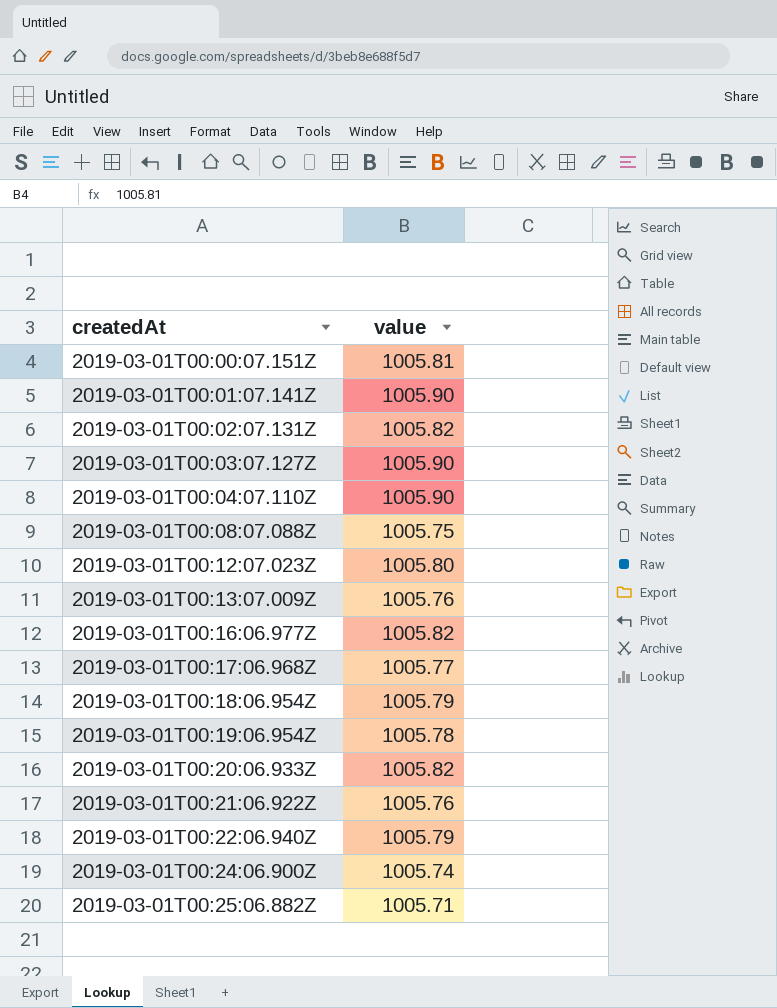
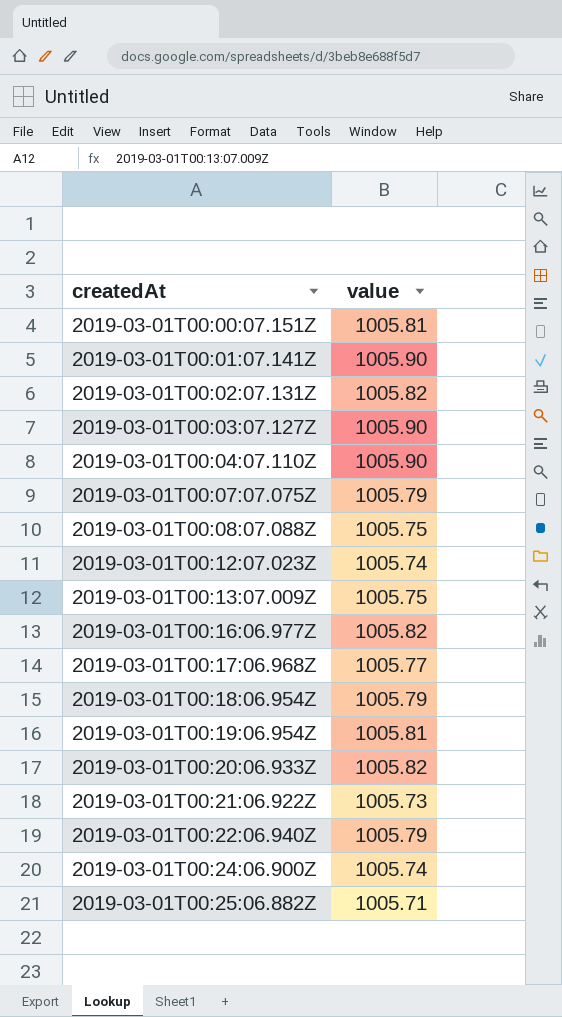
row 2019-03-01T00:07:07.075Z: none -> 1005.79
2019-03-01T00:12:07.023Z | value: 1005.80 -> 1005.74
2019-03-01T00:13:07.009Z | value: 1005.76 -> 1005.75
2019-03-01T00:19:06.954Z | value: 1005.78 -> 1005.81
2019-03-01T00:21:06.922Z | value: 1005.76 -> 1005.73

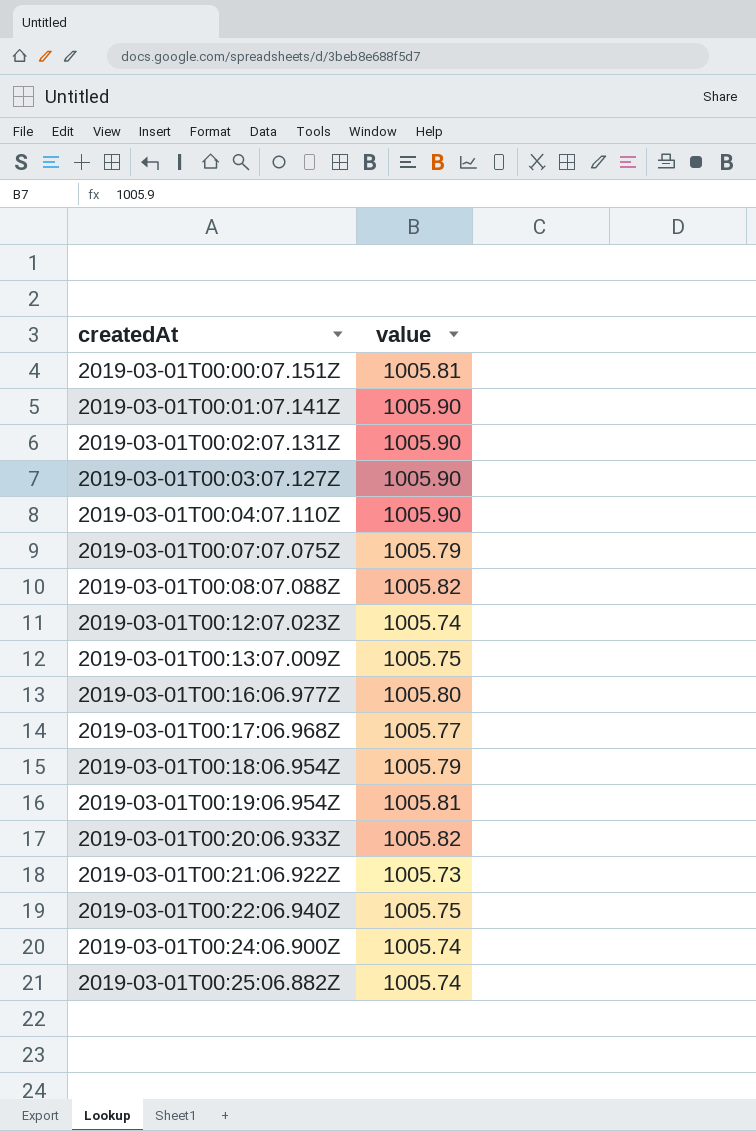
2019-03-01T00:02:07.131Z | value: 1005.82 -> 1005.90
2019-03-01T00:08:07.088Z | value: 1005.75 -> 1005.82
2019-03-01T00:16:06.977Z | value: 1005.82 -> 1005.80
2019-03-01T00:22:06.940Z | value: 1005.79 -> 1005.75
2019-03-01T00:25:06.882Z | value: 1005.71 -> 1005.74

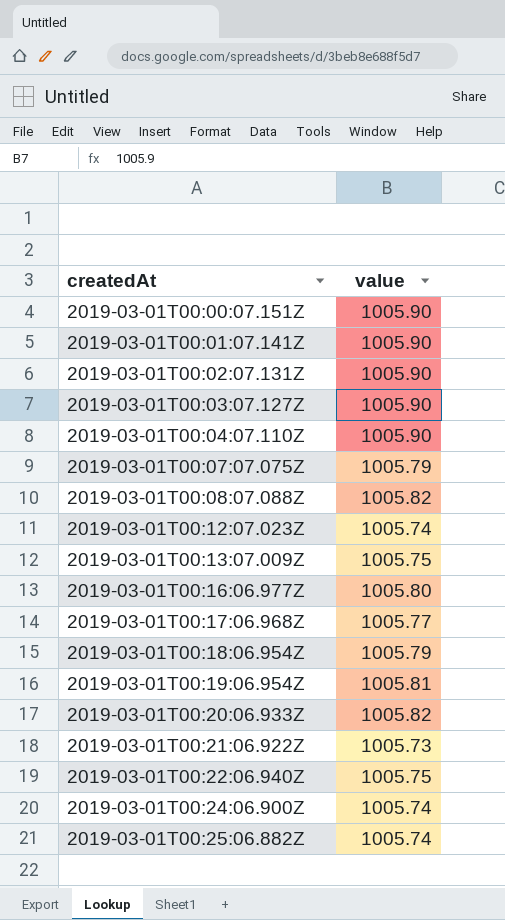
2019-03-01T00:00:07.151Z | value: 1005.81 -> 1005.90

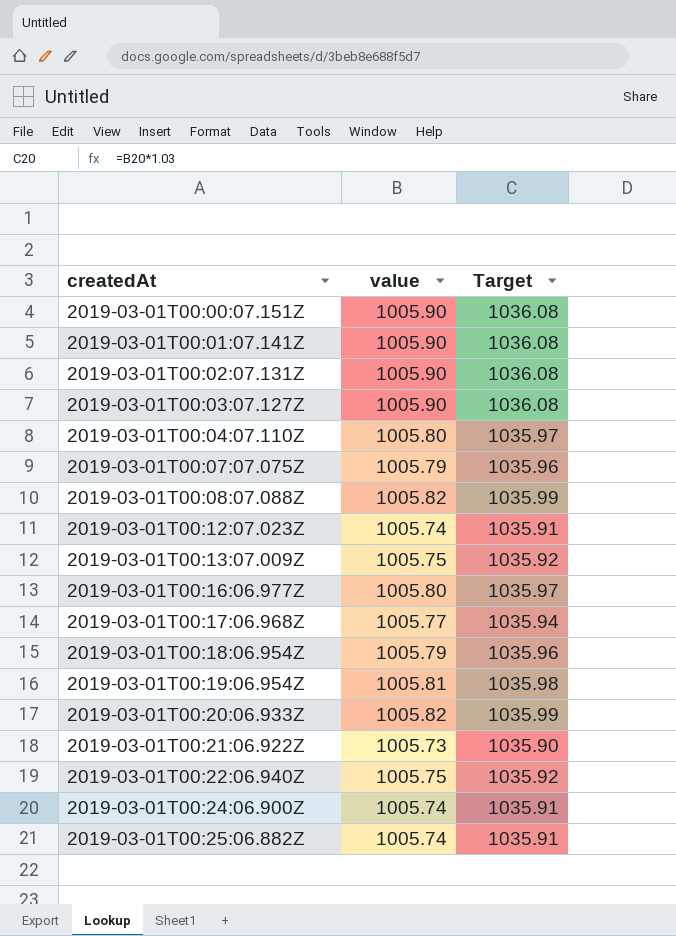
column Target | formula: none -> [value] * 1.03
2019-03-01T00:04:07.110Z | value: 1005.90 -> 1005.80

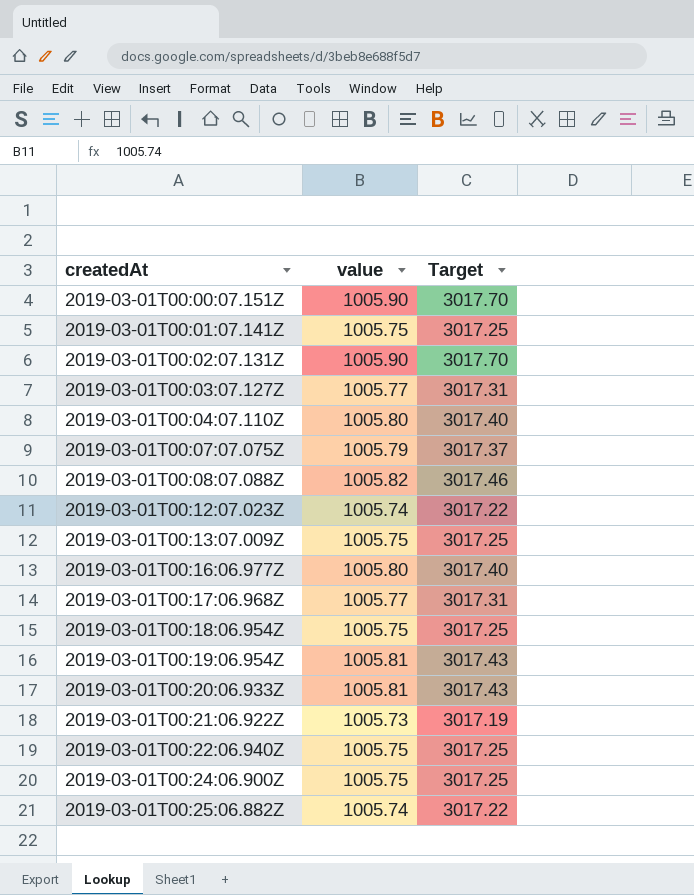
column Target | formula: [value] * 1.03 -> [value] * 3
2019-03-01T00:01:07.141Z | value: 1005.90 -> 1005.75
2019-03-01T00:03:07.127Z | value: 1005.90 -> 1005.77
2019-03-01T00:18:06.954Z | value: 1005.79 -> 1005.75
2019-03-01T00:20:06.933Z | value: 1005.82 -> 1005.81
2019-03-01T00:24:06.900Z | value: 1005.74 -> 1005.75

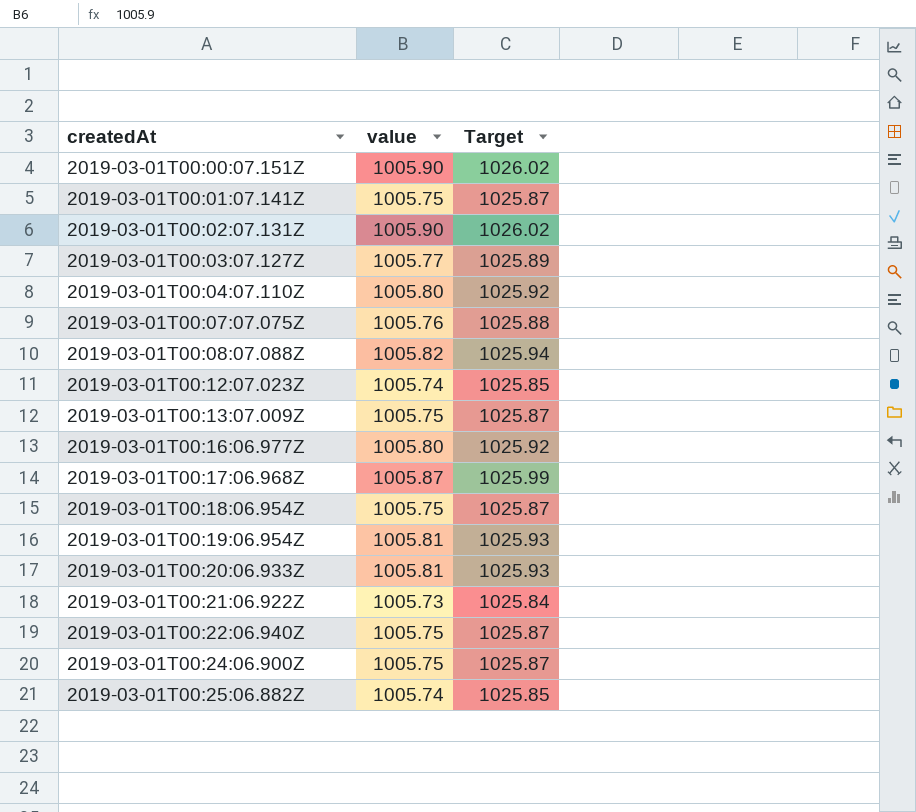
column Target | formula: [value] * 3 -> [value] * 1.02
2019-03-01T00:07:07.075Z | value: 1005.79 -> 1005.76
2019-03-01T00:17:06.968Z | value: 1005.77 -> 1005.87

